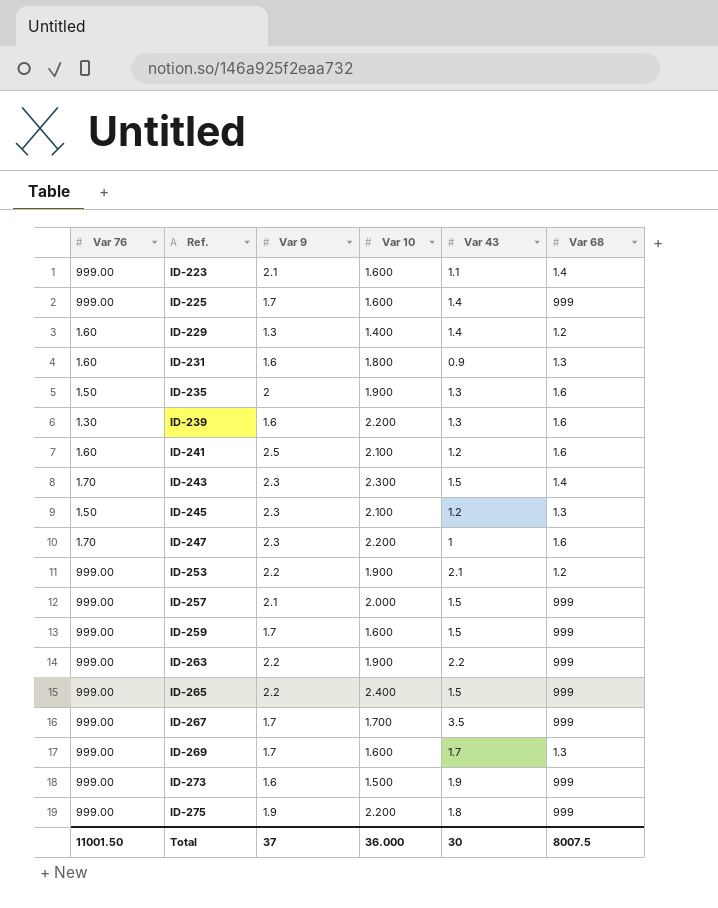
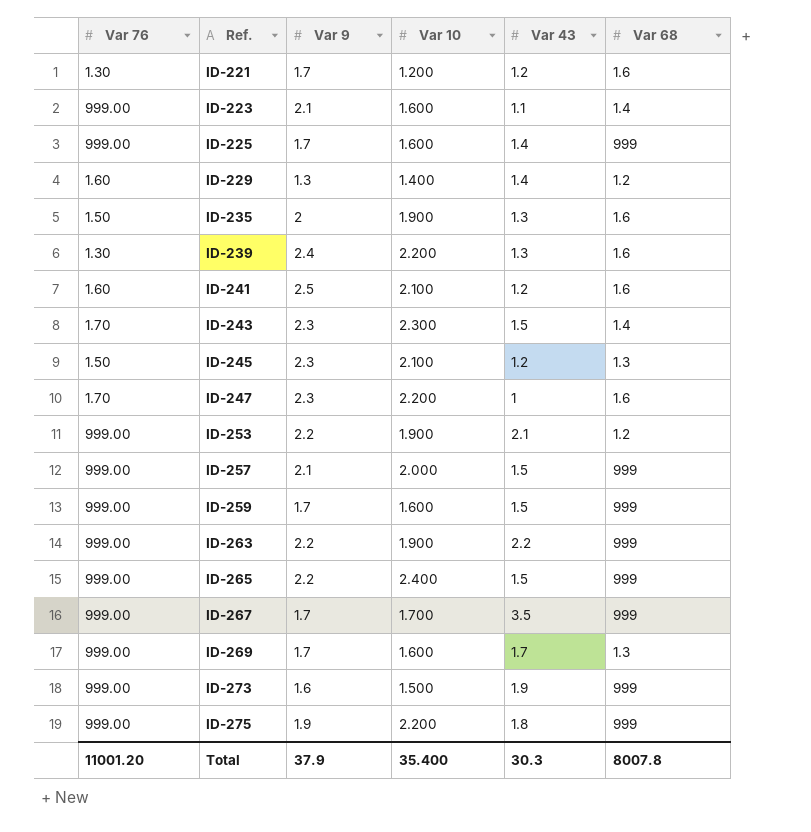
row ID-231: 1.60 | 1.6 | 1.800 | 0.9 | 1.3 -> none
row ID-221: none -> 1.30 | 1.7 | 1.200 | 1.2 | 1.6
ID-239 | Var 9: 1.6 -> 2.4
Total | Var 76: 11001.50 -> 11001.20
Total | Var 9: 37 -> 37.9
Total | Var 10: 36.000 -> 35.400
Total | Var 43: 30 -> 30.3
Total | Var 68: 8007.5 -> 8007.8

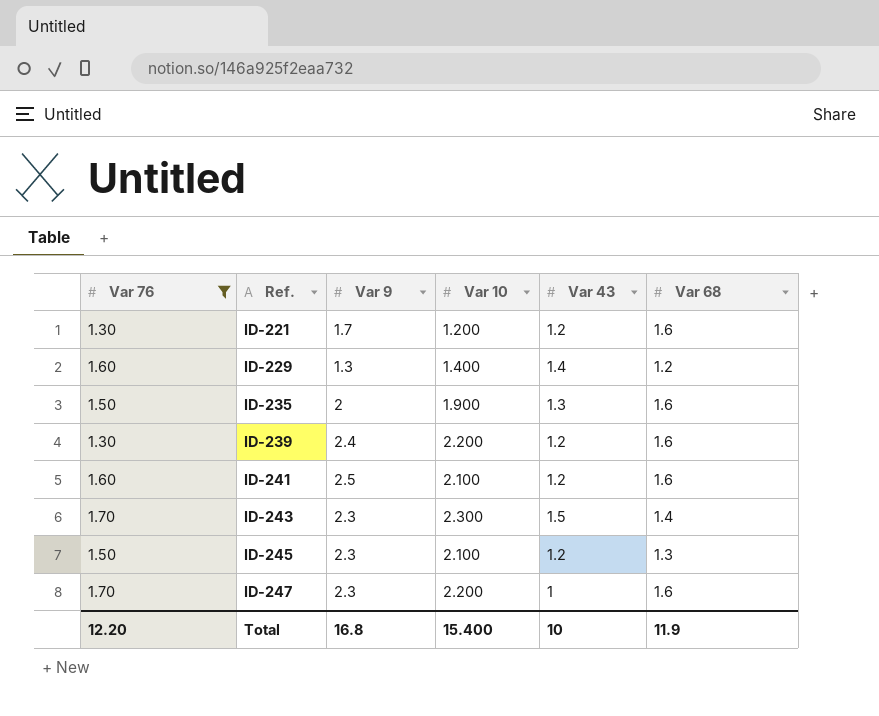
filter: none -> Var 76 != 999.00
ID-239 | Var 43: 1.3 -> 1.2
Total | Var 76: 11001.20 -> 12.20
Total | Var 9: 37.9 -> 16.8
Total | Var 10: 35.400 -> 15.400
Total | Var 43: 30.3 -> 10
Total | Var 68: 8007.8 -> 11.9

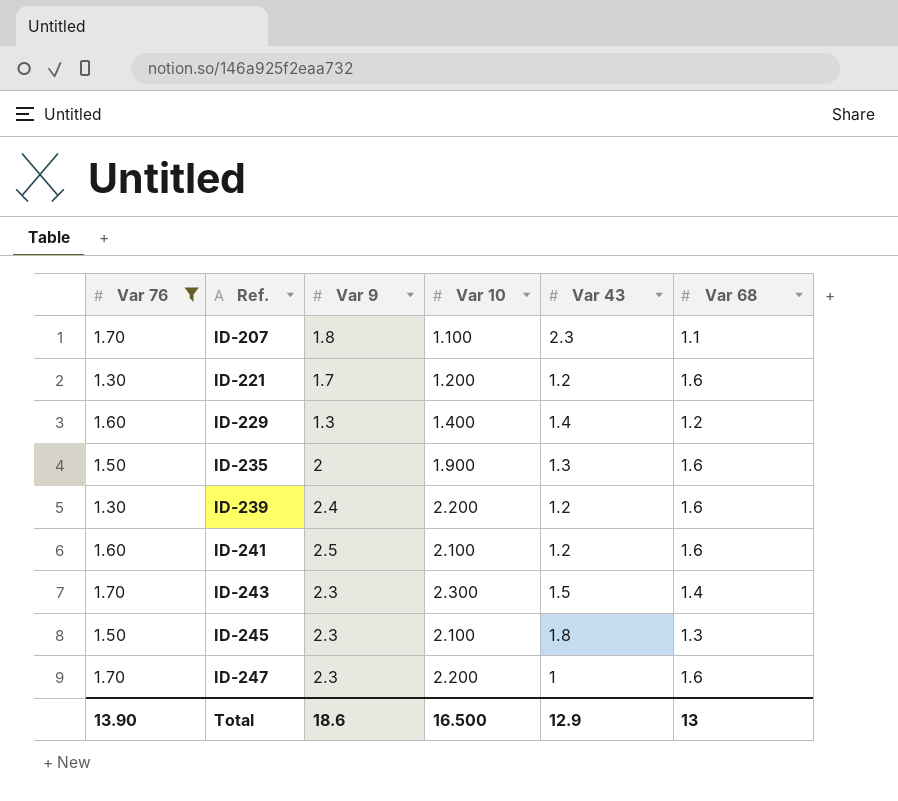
row ID-207: none -> 1.70 | 1.8 | 1.100 | 2.3 | 1.1
ID-245 | Var 43: 1.2 -> 1.8
Total | Var 76: 12.20 -> 13.90
Total | Var 9: 16.8 -> 18.6
Total | Var 10: 15.400 -> 16.500
Total | Var 43: 10 -> 12.9
Total | Var 68: 11.9 -> 13

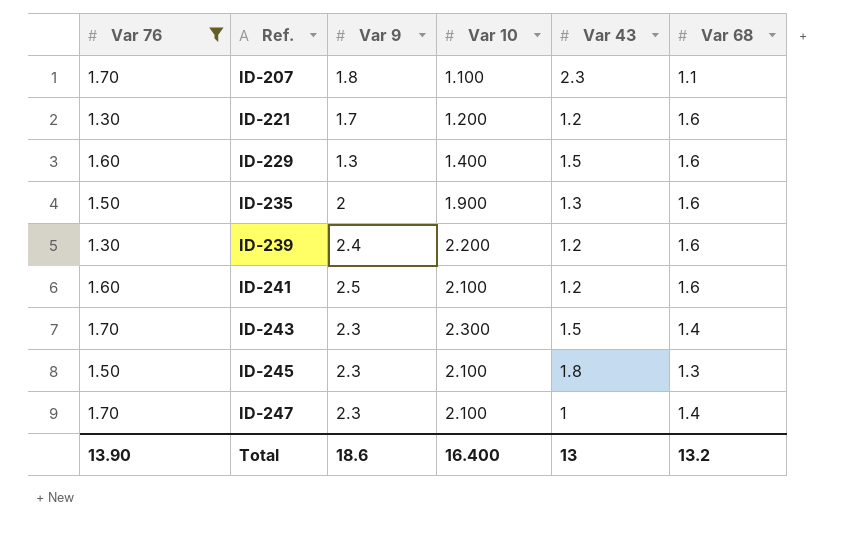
ID-229 | Var 43: 1.4 -> 1.5
ID-229 | Var 68: 1.2 -> 1.6
ID-247 | Var 10: 2.200 -> 2.100
ID-247 | Var 68: 1.6 -> 1.4
Total | Var 10: 16.500 -> 16.400
Total | Var 43: 12.9 -> 13
Total | Var 68: 13 -> 13.2

